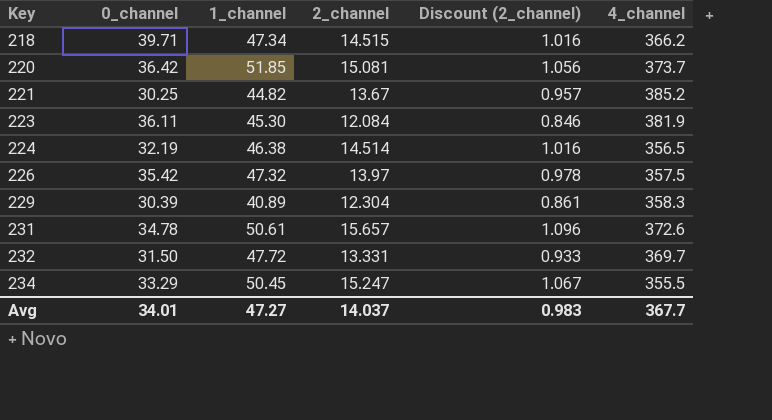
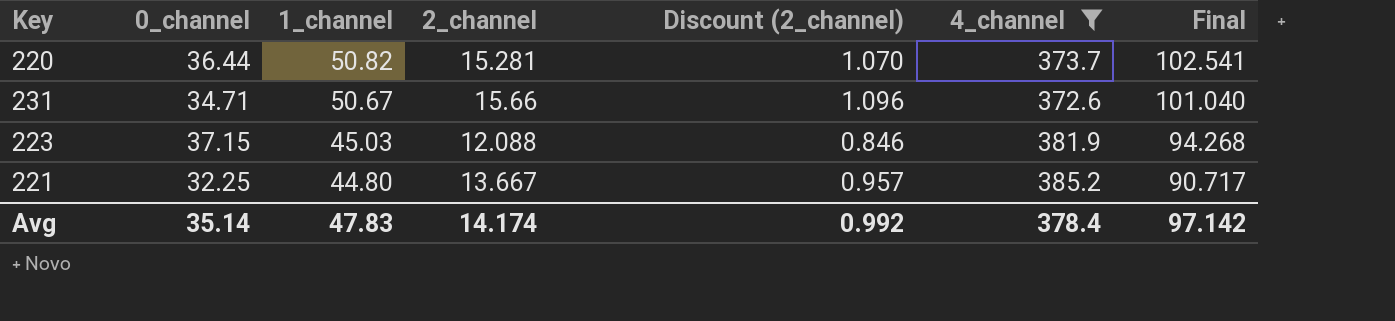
filter: none -> 4_channel >= 372.6
row order: Key ascending -> 1_channel descending
column Final | formula: none -> [0_channel] + [1_channel] + [2_channel]
220 | 0_channel: 36.42 -> 36.44
220 | 1_channel: 51.85 -> 50.82
220 | 2_channel: 15.081 -> 15.281
220 | Discount (2_channel): 1.056 -> 1.070
231 | 0_channel: 34.78 -> 34.71
231 | 1_channel: 50.61 -> 50.67
231 | 2_channel: 15.657 -> 15.66
223 | 0_channel: 36.11 -> 37.15
223 | 1_channel: 45.30 -> 45.03
223 | 2_channel: 12.084 -> 12.088
221 | 0_channel: 30.25 -> 32.25
221 | 1_channel: 44.82 -> 44.80
221 | 2_channel: 13.67 -> 13.667
Avg | 0_channel: 34.01 -> 35.14
Avg | 1_channel: 47.27 -> 47.83
Avg | 2_channel: 14.037 -> 14.174
Avg | Discount (2_channel): 0.983 -> 0.992
Avg | 4_channel: 367.7 -> 378.4

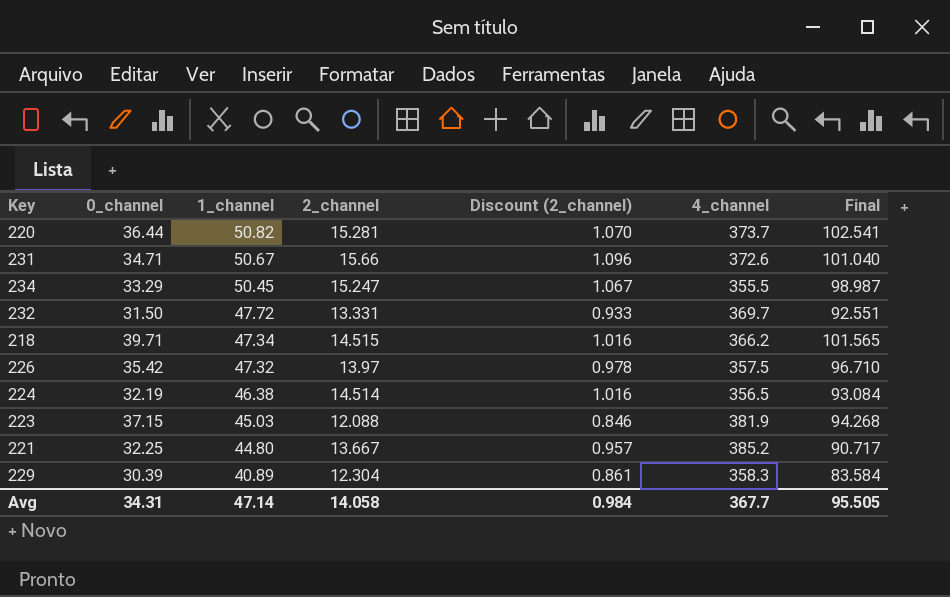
filter: 4_channel >= 372.6 -> none
Avg | 0_channel: 35.14 -> 34.31
Avg | 1_channel: 47.83 -> 47.14
Avg | 2_channel: 14.174 -> 14.058
Avg | Discount (2_channel): 0.992 -> 0.984
Avg | 4_channel: 378.4 -> 367.7
Avg | Final: 97.142 -> 95.505

